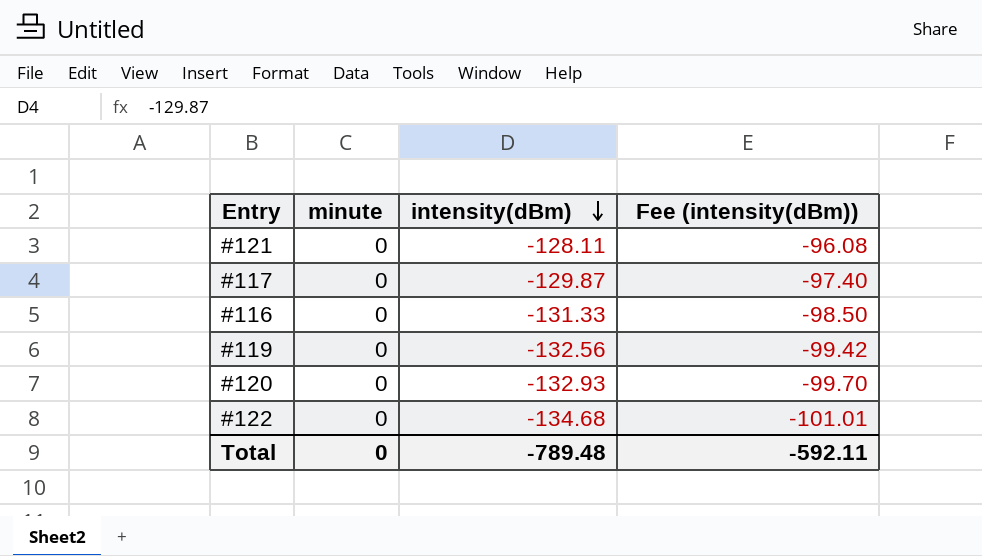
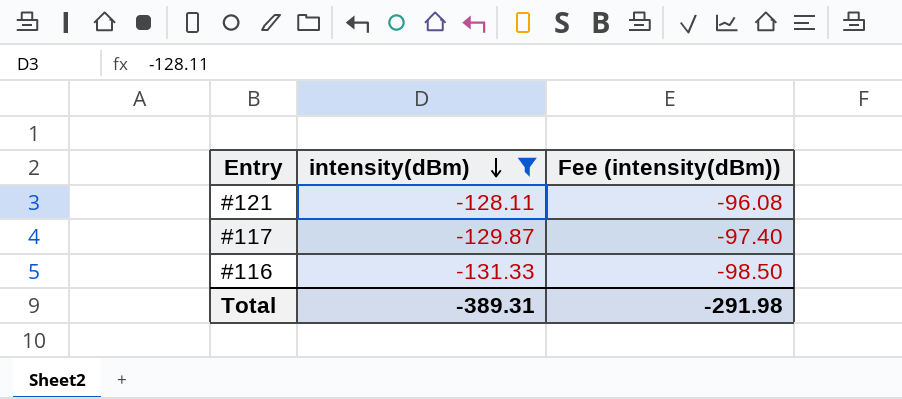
filter: none -> intensity(dBm) >= -131.33
column minute | position: 2 -> none
Total | intensity(dBm): -789.48 -> -389.31
Total | Fee (intensity(dBm)): -592.11 -> -291.98

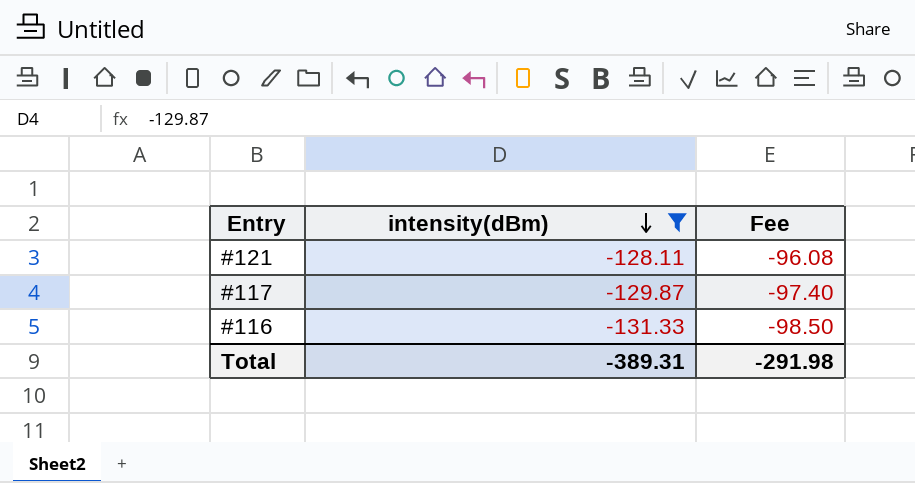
column name: Fee (intensity(dBm)) -> Fee

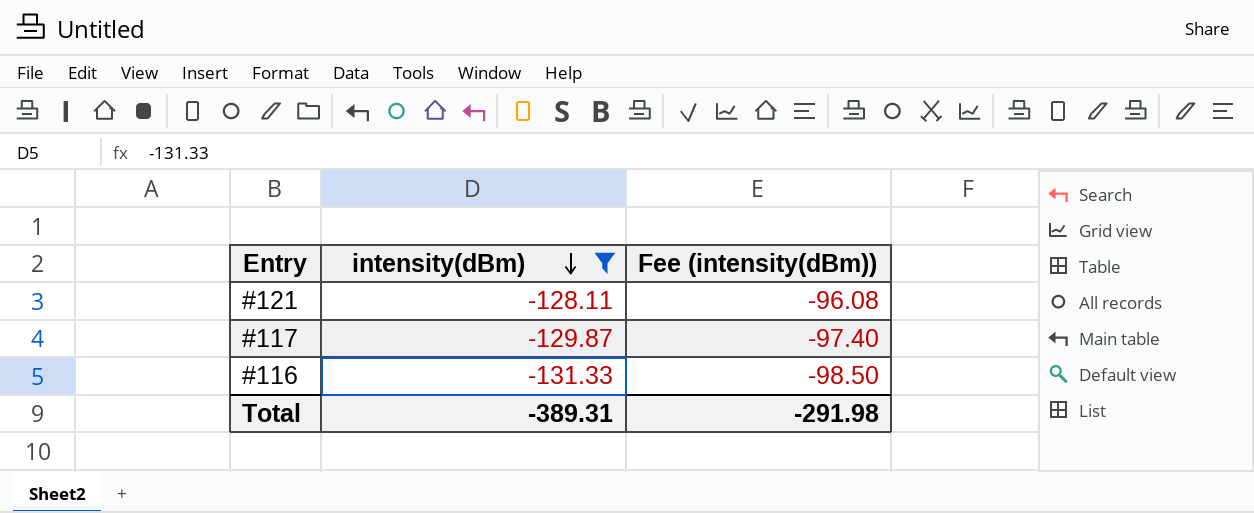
column name: Fee -> Fee (intensity(dBm))

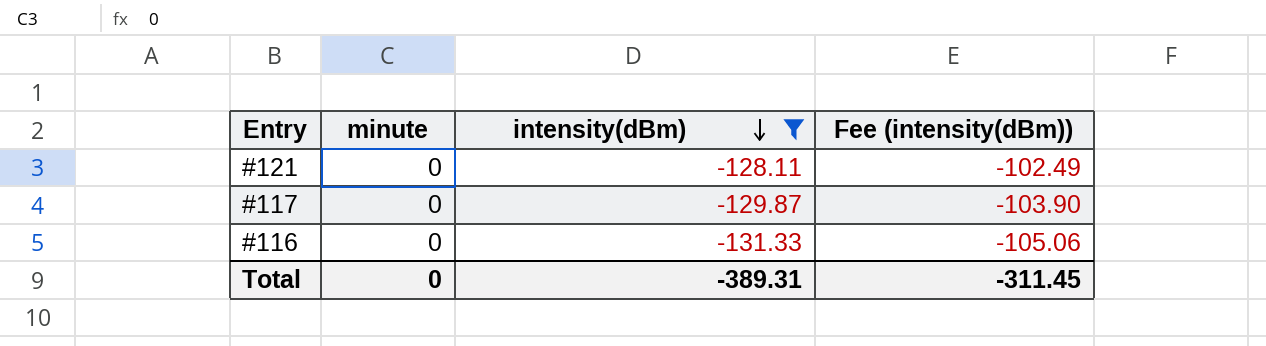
column minute | position: none -> 2
column Fee (intensity(dBm)) | formula: [intensity(dBm)] * 0.75 -> [intensity(dBm)] * 0.8
Total | Fee (intensity(dBm)): -291.98 -> -311.45

